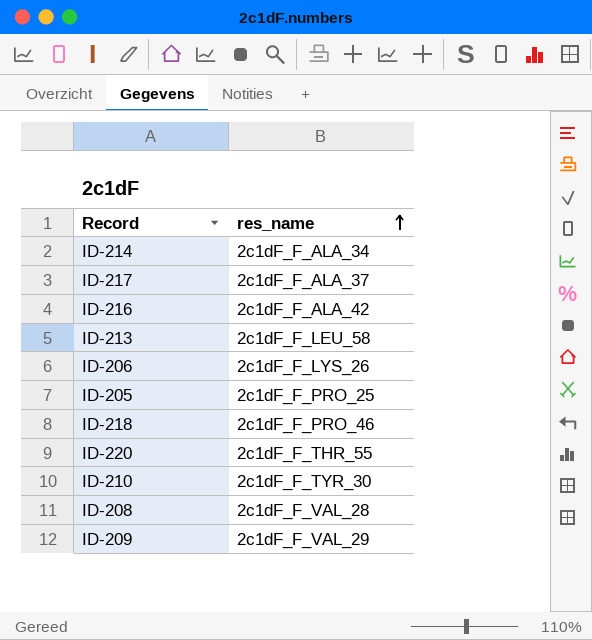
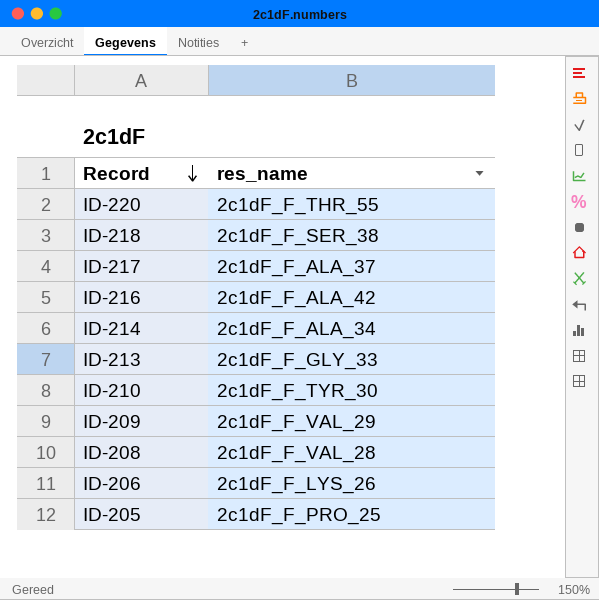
row order: res_name ascending -> Record descending
ID-218 | res_name: 2c1dF_F_PRO_46 -> 2c1dF_F_SER_38
ID-213 | res_name: 2c1dF_F_LEU_58 -> 2c1dF_F_GLY_33

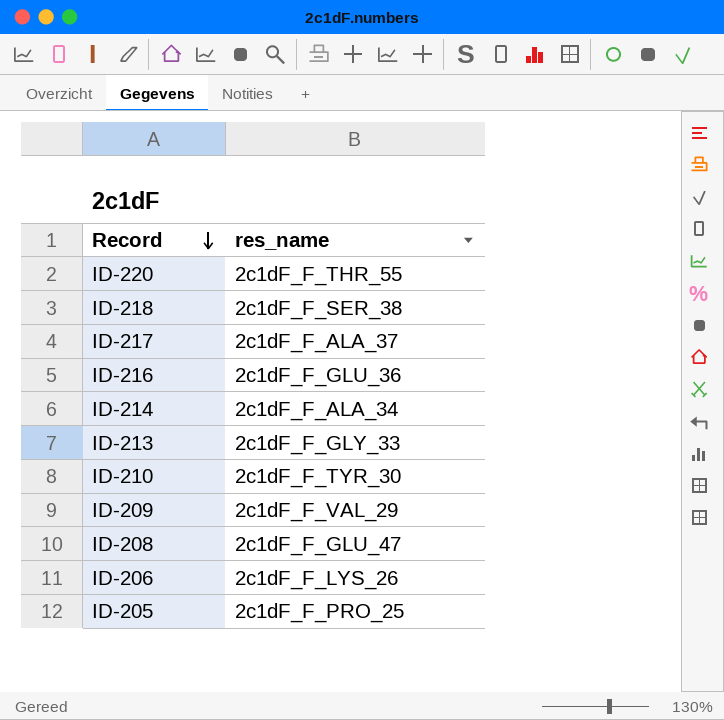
ID-216 | res_name: 2c1dF_F_ALA_42 -> 2c1dF_F_GLU_36
ID-208 | res_name: 2c1dF_F_VAL_28 -> 2c1dF_F_GLU_47

